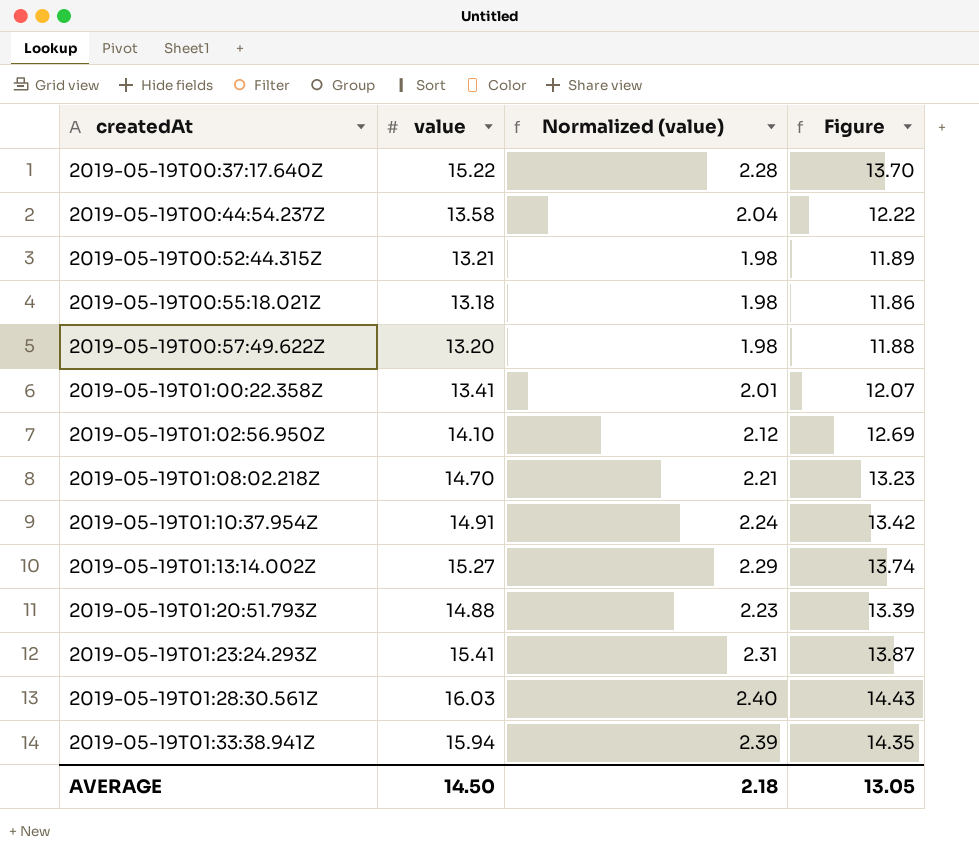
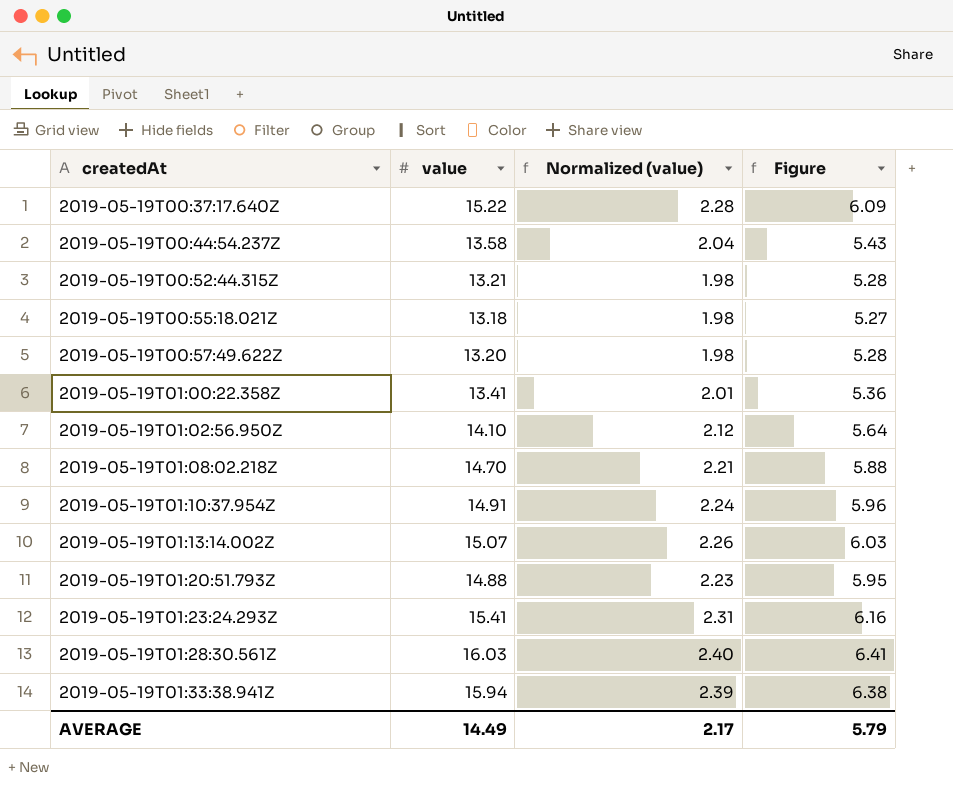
column Figure | formula: [value] * 0.9 -> [value] * 0.4
2019-05-19T01:13:14.002Z | value: 15.27 -> 15.07
2019-05-19T01:13:14.002Z | Normalized (value): 2.29 -> 2.26
AVERAGE | value: 14.50 -> 14.49
AVERAGE | Normalized (value): 2.18 -> 2.17
AVERAGE | Figure: 13.05 -> 5.79

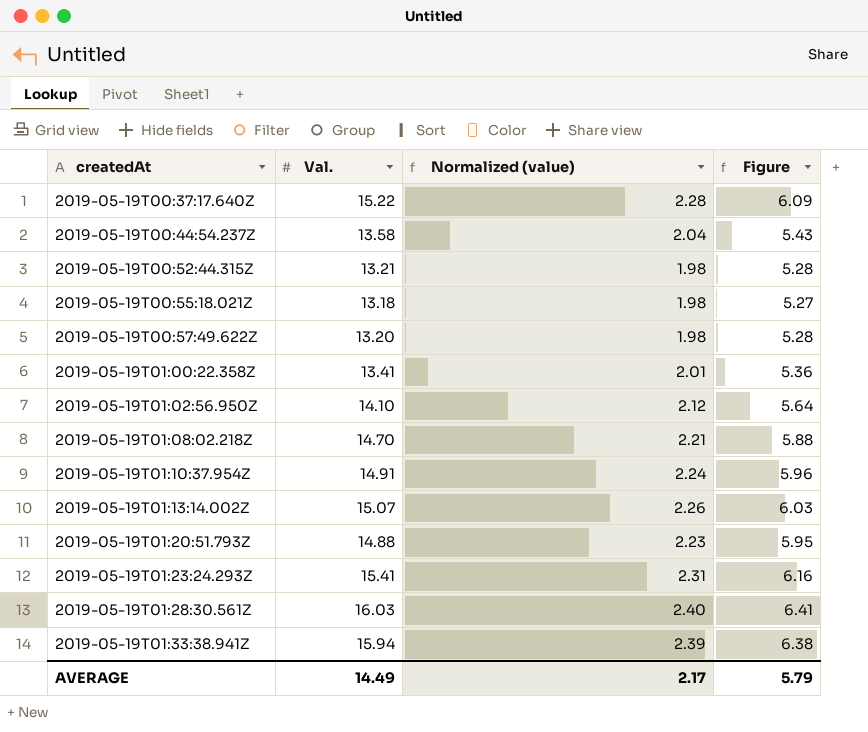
column name: value -> Val.

